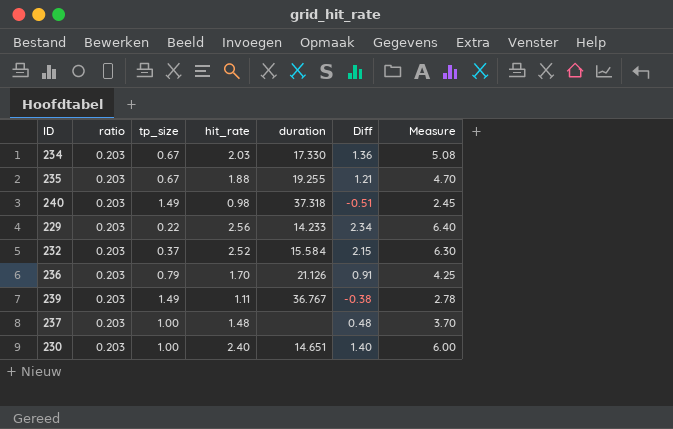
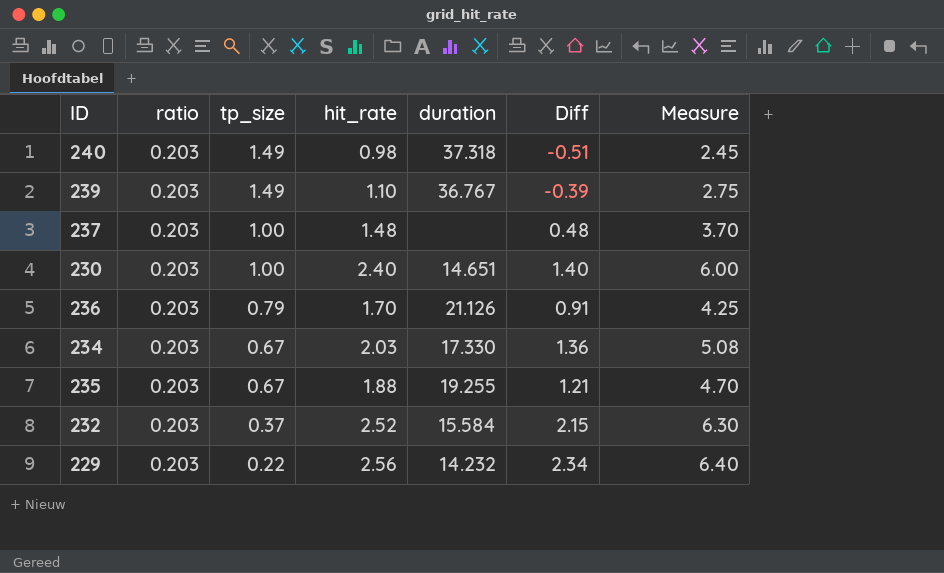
row order: none -> tp_size descending
239 | hit_rate: 1.11 -> 1.10
239 | Diff: -0.38 -> -0.39
239 | Measure: 2.78 -> 2.75
229 | duration: 14.233 -> 14.232

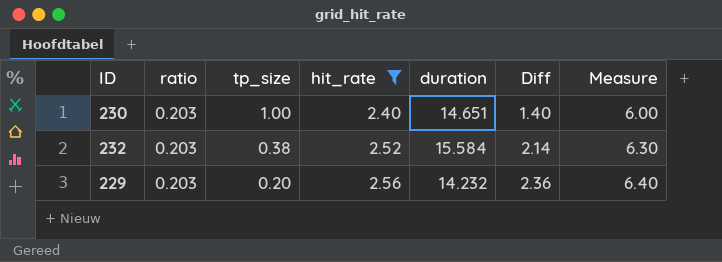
filter: none -> hit_rate >= 2.40
232 | tp_size: 0.37 -> 0.38
232 | Diff: 2.15 -> 2.14
229 | tp_size: 0.22 -> 0.20
229 | Diff: 2.34 -> 2.36

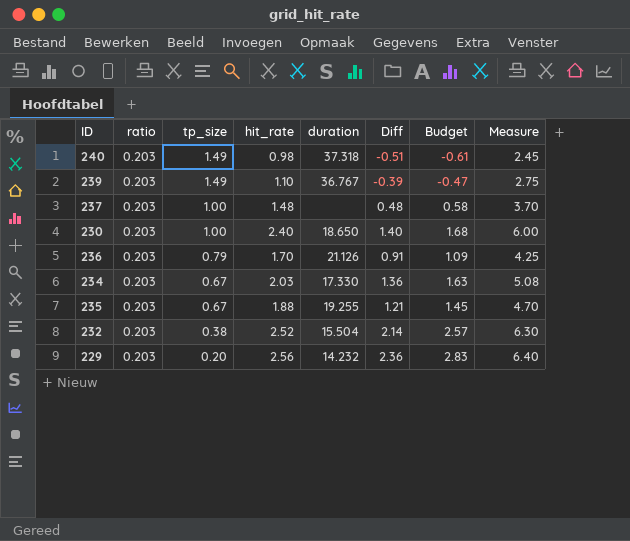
filter: hit_rate >= 2.40 -> none
column Budget | formula: none -> [Diff] * 1.2
230 | duration: 14.651 -> 18.650
232 | duration: 15.584 -> 15.504

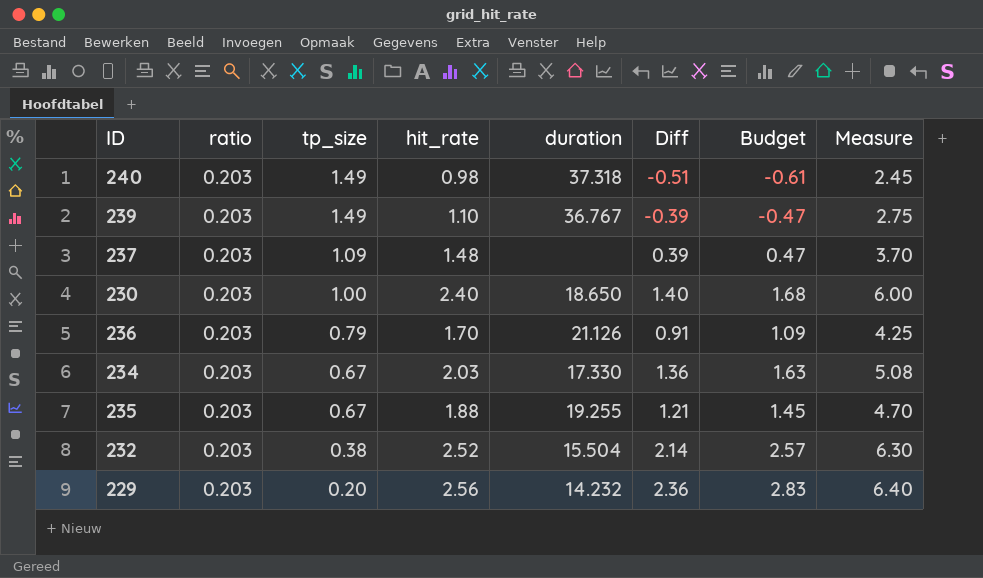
237 | tp_size: 1.00 -> 1.09
237 | Diff: 0.48 -> 0.39
237 | Budget: 0.58 -> 0.47

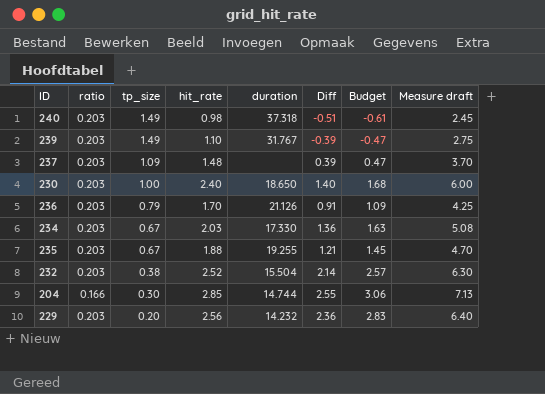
column name: Measure -> Measure draft
239 | duration: 36.767 -> 31.767
row 204: none -> 0.166 | 0.30 | 2.85 | 14.744 | 2.55 | 3.06 | 7.13

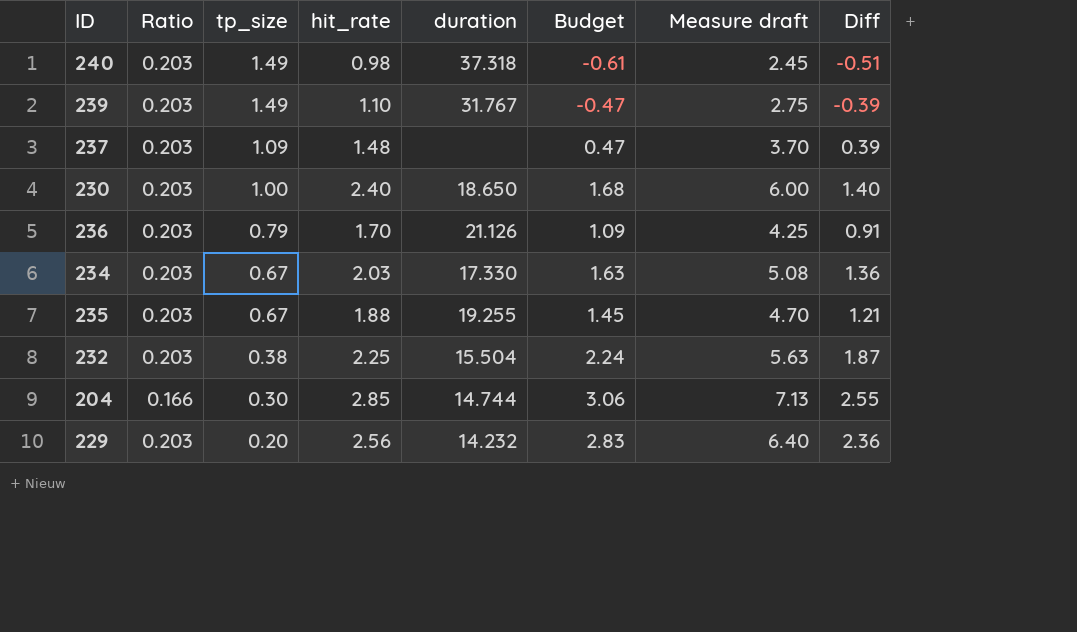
column name: ratio -> Ratio
column Diff | position: 6 -> 8
232 | hit_rate: 2.52 -> 2.25
232 | Budget: 2.57 -> 2.24
232 | Measure draft: 6.30 -> 5.63
232 | Diff: 2.14 -> 1.87

